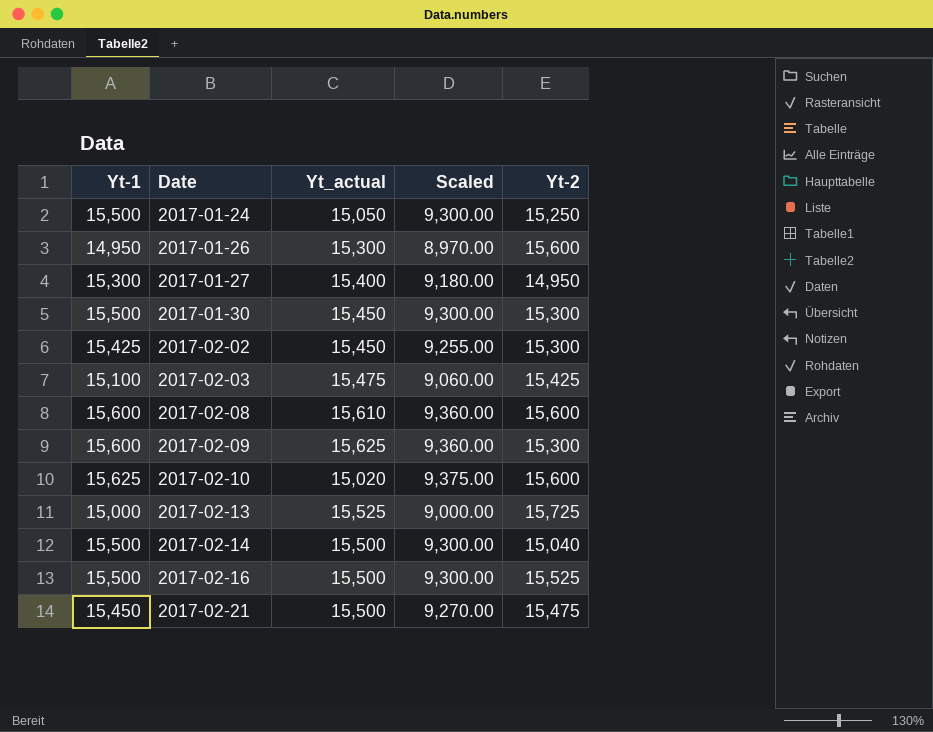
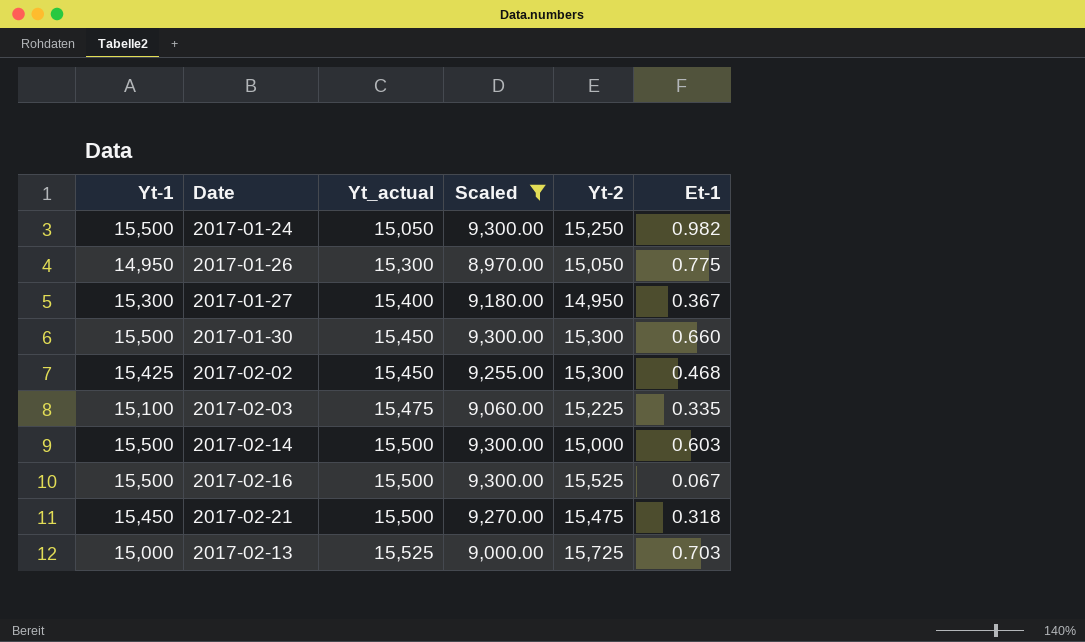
filter: none -> Scaled <= 9,300.00
row order: Date ascending -> Yt_actual ascending
column Et-1 | position: none -> 6
2017-01-26 | Yt-2: 15,600 -> 15,050
2017-02-03 | Yt-2: 15,425 -> 15,225
2017-02-14 | Yt-2: 15,040 -> 15,000

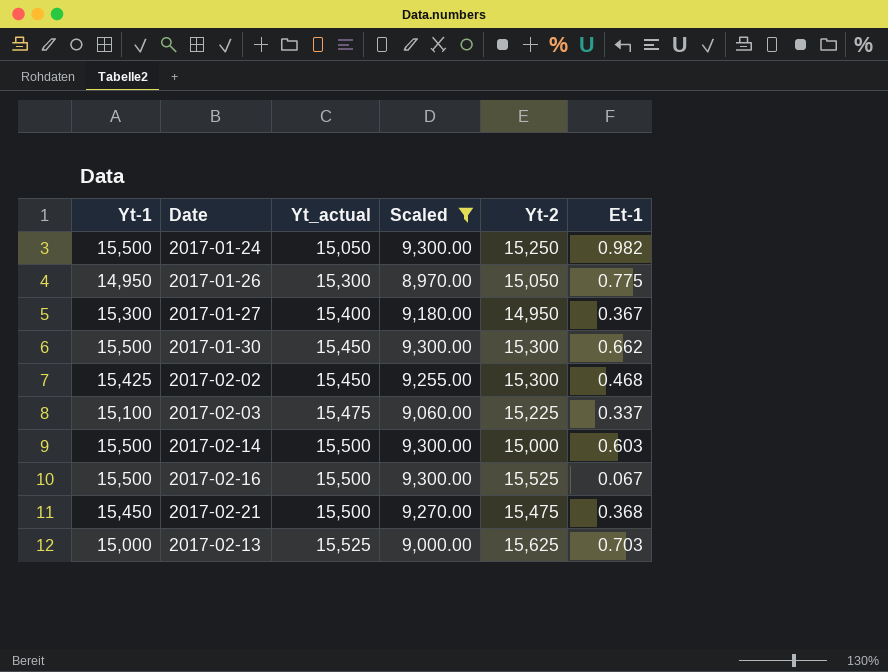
2017-01-30 | Et-1: 0.660 -> 0.662
2017-02-03 | Et-1: 0.335 -> 0.337
2017-02-21 | Et-1: 0.318 -> 0.368
2017-02-13 | Yt-2: 15,725 -> 15,625

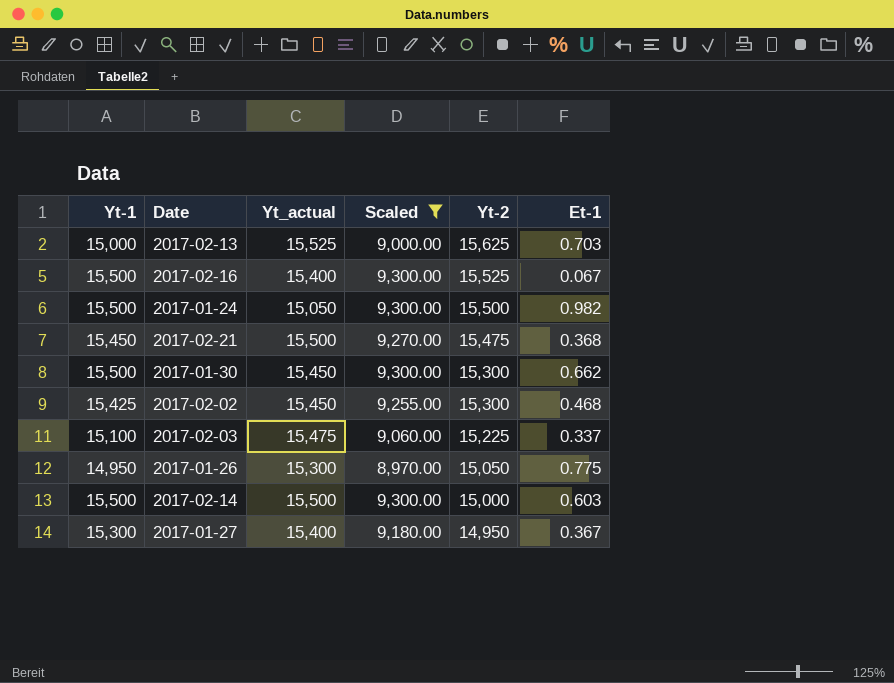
row order: Yt_actual ascending -> Yt-2 descending
2017-02-16 | Yt_actual: 15,500 -> 15,400
2017-01-24 | Yt-2: 15,250 -> 15,500

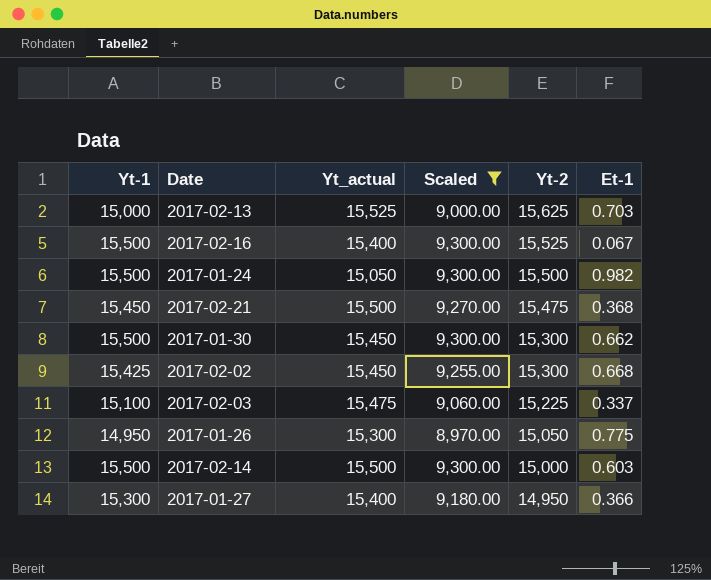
2017-02-02 | Et-1: 0.468 -> 0.668
2017-01-27 | Et-1: 0.367 -> 0.366

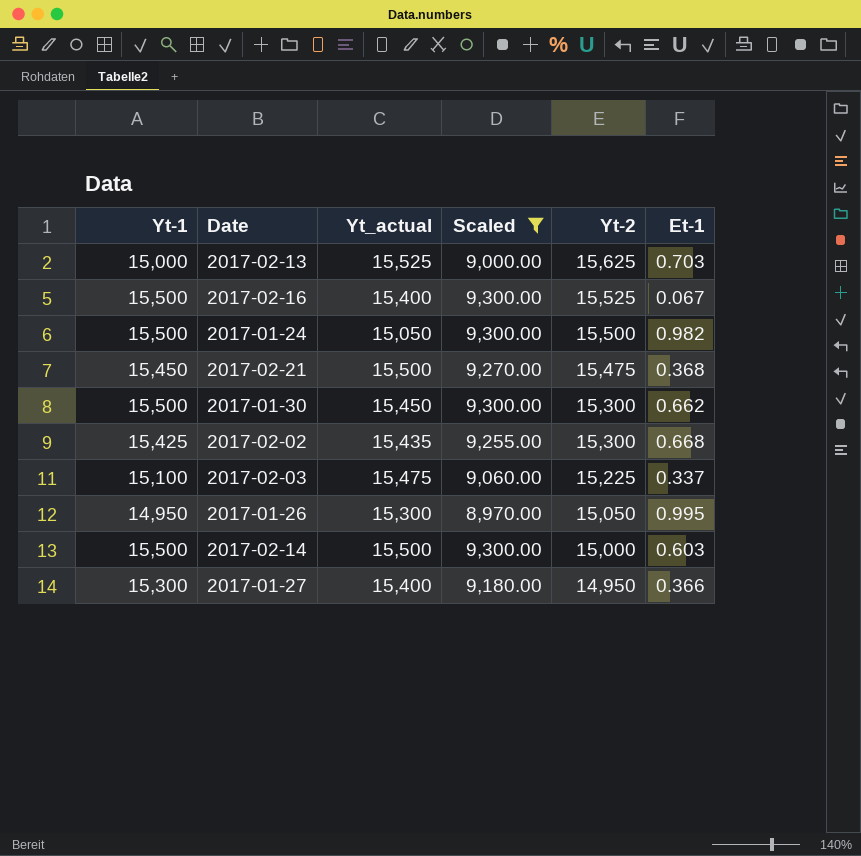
2017-02-02 | Yt_actual: 15,450 -> 15,435
2017-01-26 | Et-1: 0.775 -> 0.995

